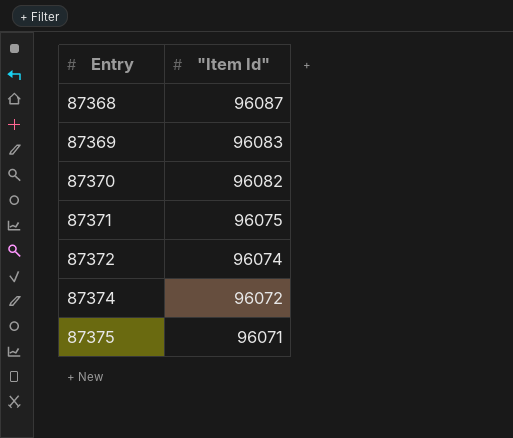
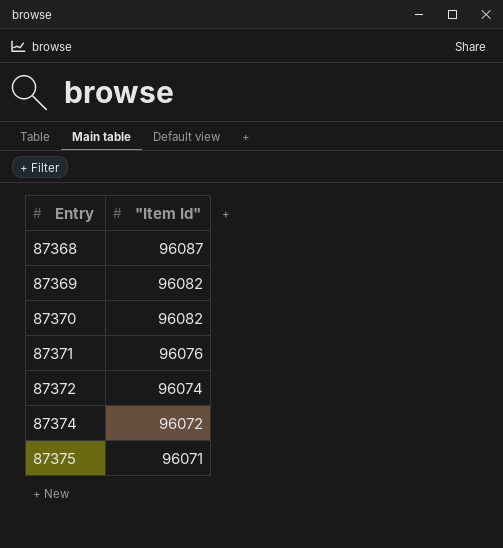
87369 | "Item Id": 96083 -> 96082
87371 | "Item Id": 96075 -> 96076

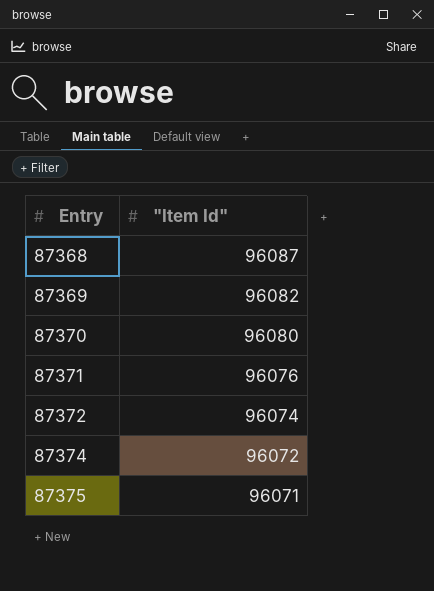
87370 | "Item Id": 96082 -> 96080

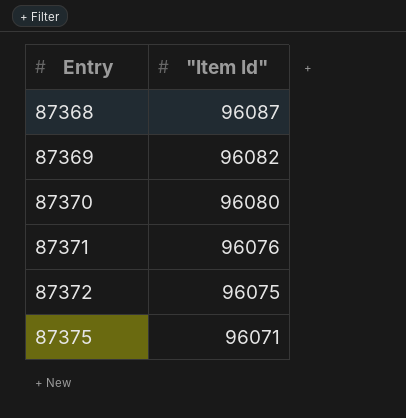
row 87374: 96072 -> none
87372 | "Item Id": 96074 -> 96075

